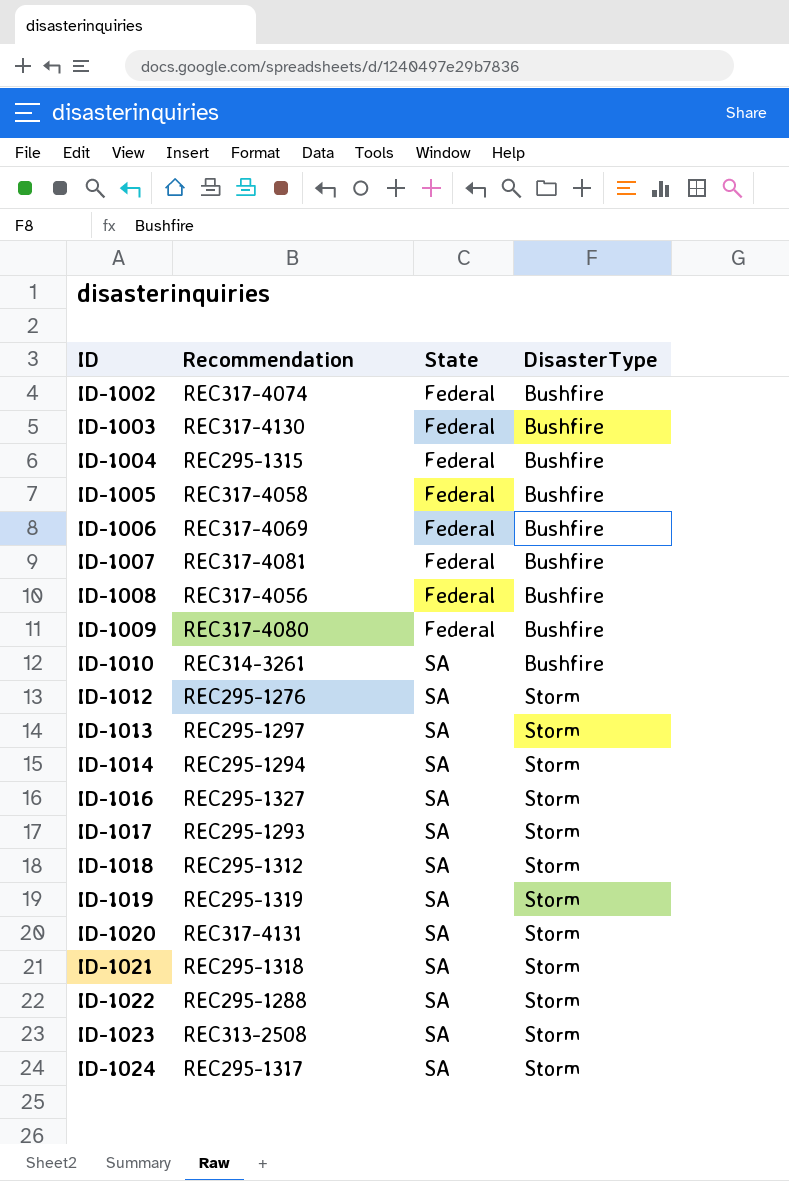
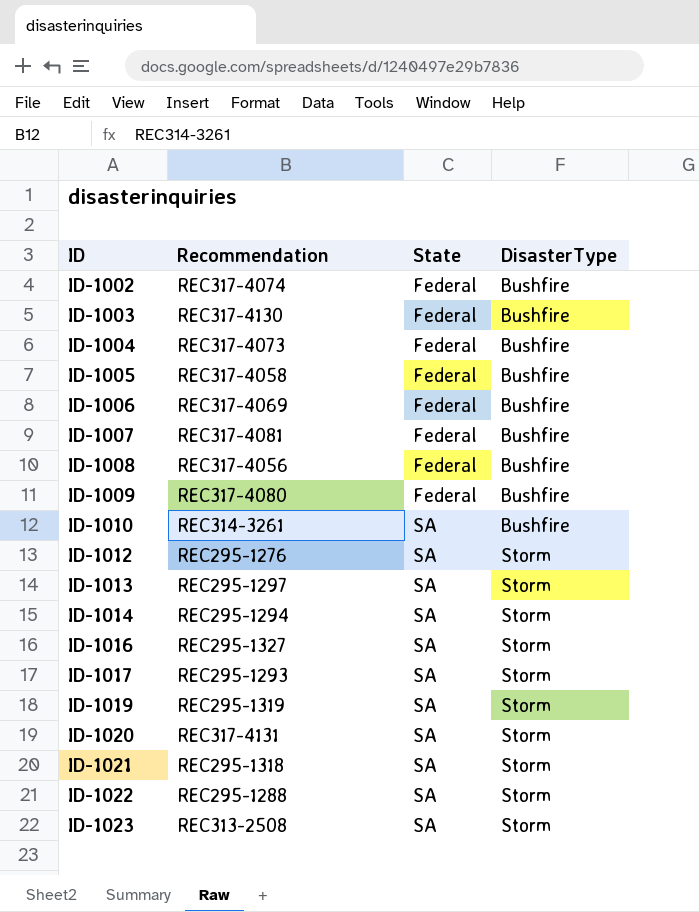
row ID-1018: REC295-1312 | SA | Storm -> none
row ID-1024: REC295-1317 | SA | Storm -> none
ID-1004 | Recommendation: REC295-1315 -> REC317-4073

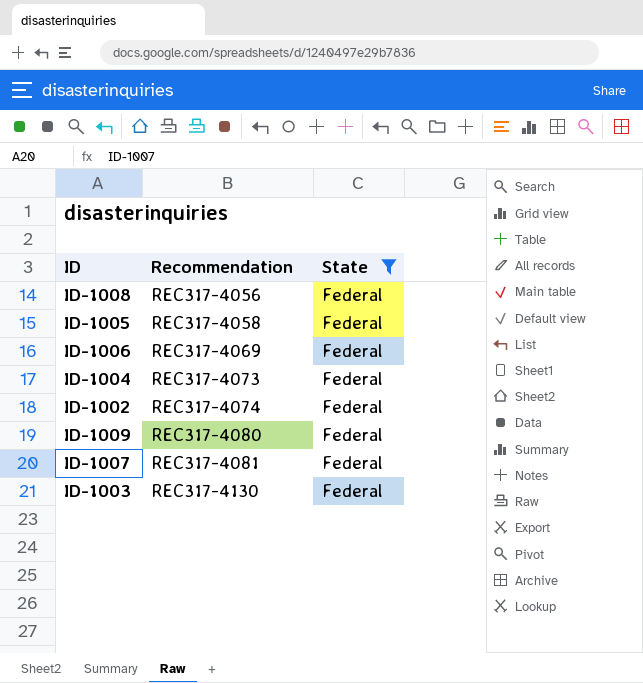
filter: none -> State = Federal
row order: ID ascending -> Recommendation ascending
column DisasterType | position: 4 -> none

